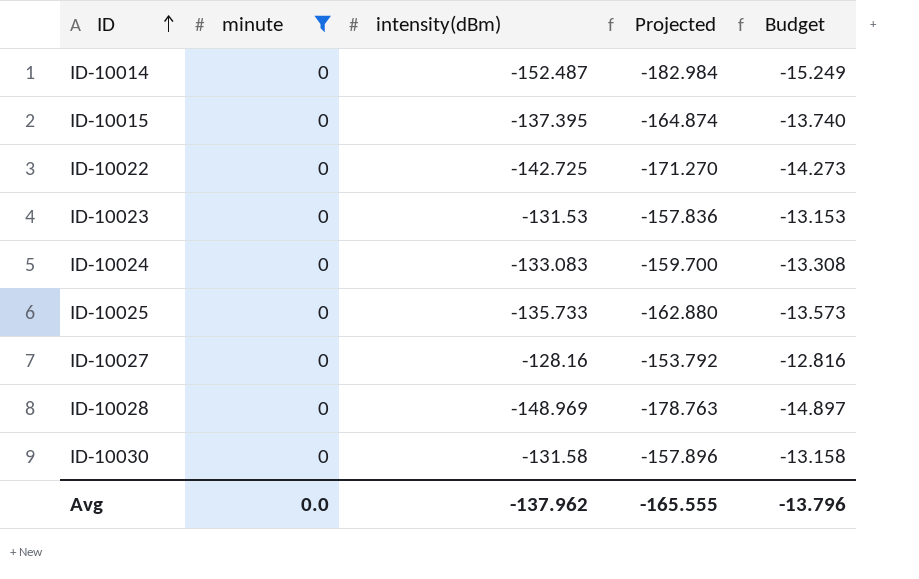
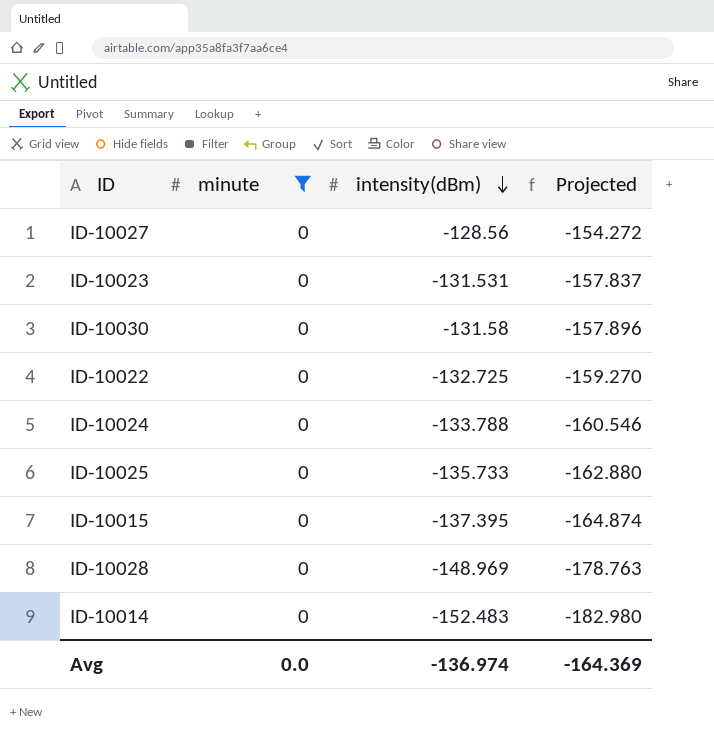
row order: ID ascending -> intensity(dBm) descending
column Budget | formula: [intensity(dBm)] * 0.1 -> none
ID-10027 | intensity(dBm): -128.16 -> -128.56
ID-10027 | Projected: -153.792 -> -154.272
ID-10023 | intensity(dBm): -131.53 -> -131.531
ID-10023 | Projected: -157.836 -> -157.837
ID-10022 | intensity(dBm): -142.725 -> -132.725
ID-10022 | Projected: -171.270 -> -159.270
ID-10024 | intensity(dBm): -133.083 -> -133.788
ID-10024 | Projected: -159.700 -> -160.546
ID-10014 | intensity(dBm): -152.487 -> -152.483
ID-10014 | Projected: -182.984 -> -182.980
Avg | intensity(dBm): -137.962 -> -136.974
Avg | Projected: -165.555 -> -164.369

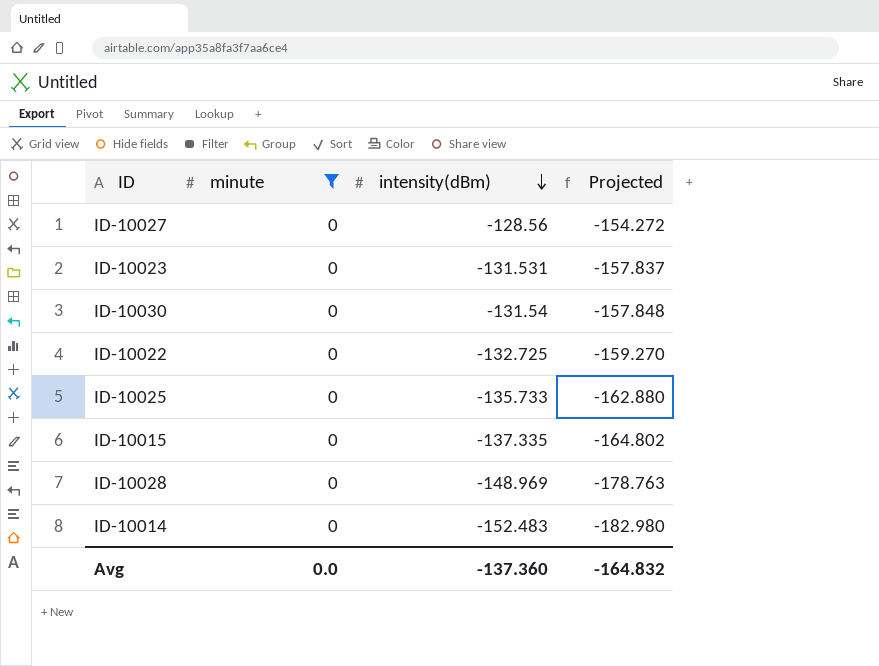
row ID-10024: 0 | -133.788 | -160.546 -> none
ID-10030 | intensity(dBm): -131.58 -> -131.54
ID-10030 | Projected: -157.896 -> -157.848
ID-10015 | intensity(dBm): -137.395 -> -137.335
ID-10015 | Projected: -164.874 -> -164.802
Avg | intensity(dBm): -136.974 -> -137.360
Avg | Projected: -164.369 -> -164.832

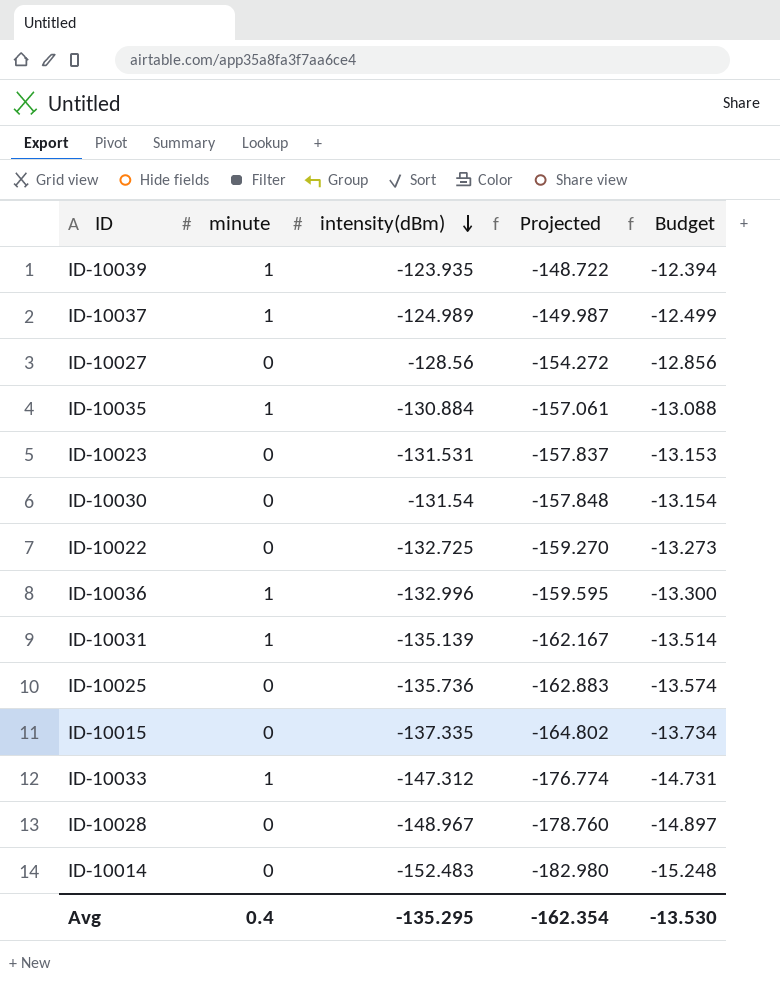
filter: minute = 0 -> none
column Budget | formula: none -> [intensity(dBm)] * 0.1
ID-10025 | intensity(dBm): -135.733 -> -135.736
ID-10025 | Projected: -162.880 -> -162.883
ID-10028 | intensity(dBm): -148.969 -> -148.967
ID-10028 | Projected: -178.763 -> -178.760
Avg | minute: 0.0 -> 0.4
Avg | intensity(dBm): -137.360 -> -135.295
Avg | Projected: -164.832 -> -162.354

